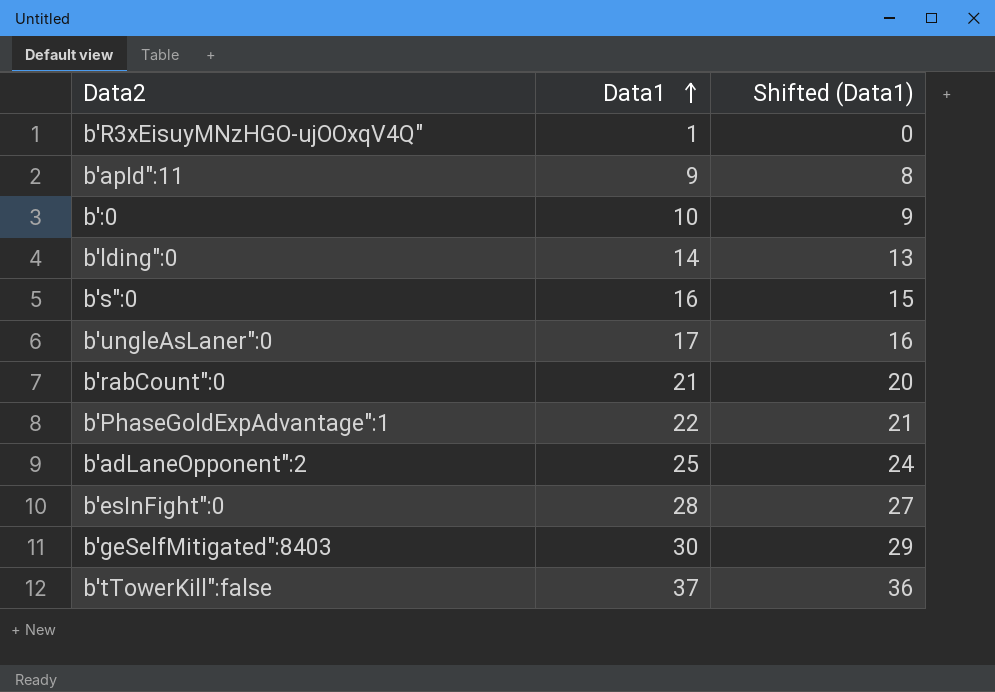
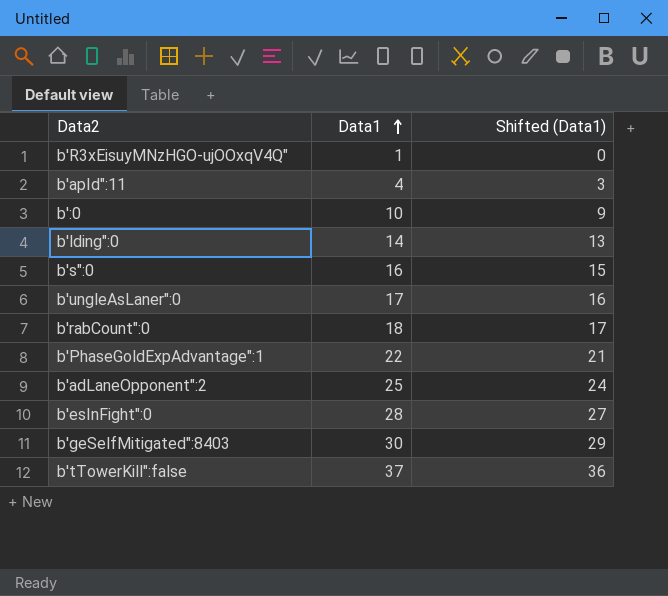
b'apId":11 | Data1: 9 -> 4
b'apId":11 | Shifted (Data1): 8 -> 3
b'rabCount":0 | Data1: 21 -> 18
b'rabCount":0 | Shifted (Data1): 20 -> 17

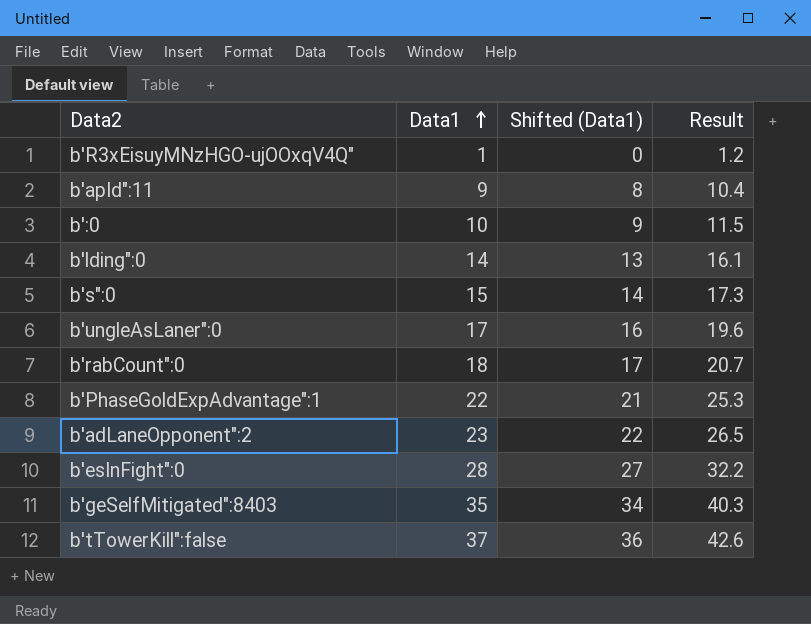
column Result | formula: none -> [Data1] * 1.15
b'apId":11 | Data1: 4 -> 9
b'apId":11 | Shifted (Data1): 3 -> 8
b's":0 | Data1: 16 -> 15
b's":0 | Shifted (Data1): 15 -> 14
b'adLaneOpponent":2 | Data1: 25 -> 23
b'adLaneOpponent":2 | Shifted (Data1): 24 -> 22
b'geSelfMitigated":8403 | Data1: 30 -> 35
b'geSelfMitigated":8403 | Shifted (Data1): 29 -> 34

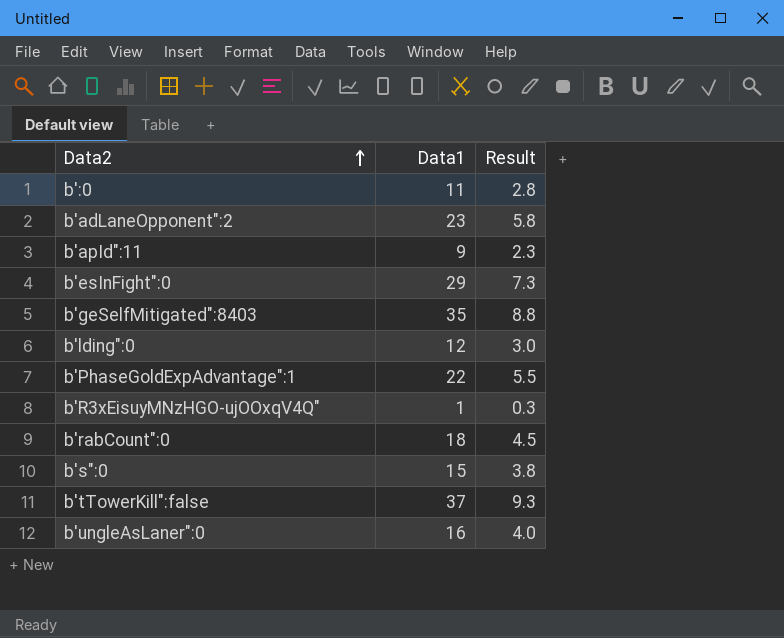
row order: Data1 ascending -> Data2 ascending
column Shifted (Data1) | formula: [Data1] - 1 -> none
column Result | formula: [Data1] * 1.15 -> [Data1] * 0.25
b':0 | Data1: 10 -> 11
b'esInFight":0 | Data1: 28 -> 29
b'lding":0 | Data1: 14 -> 12
b'ungleAsLaner":0 | Data1: 17 -> 16

